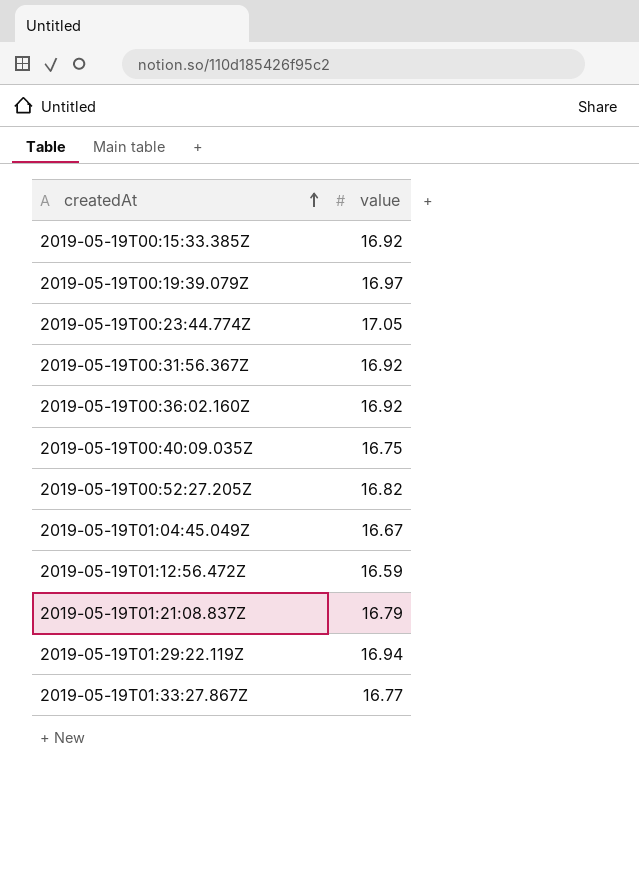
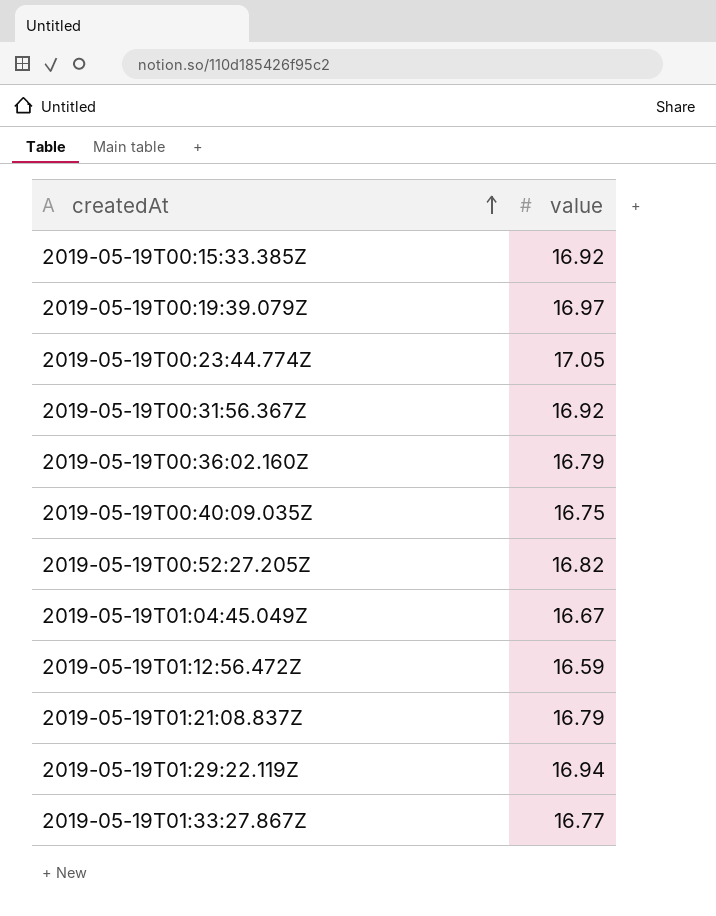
2019-05-19T00:36:02.160Z | value: 16.92 -> 16.79

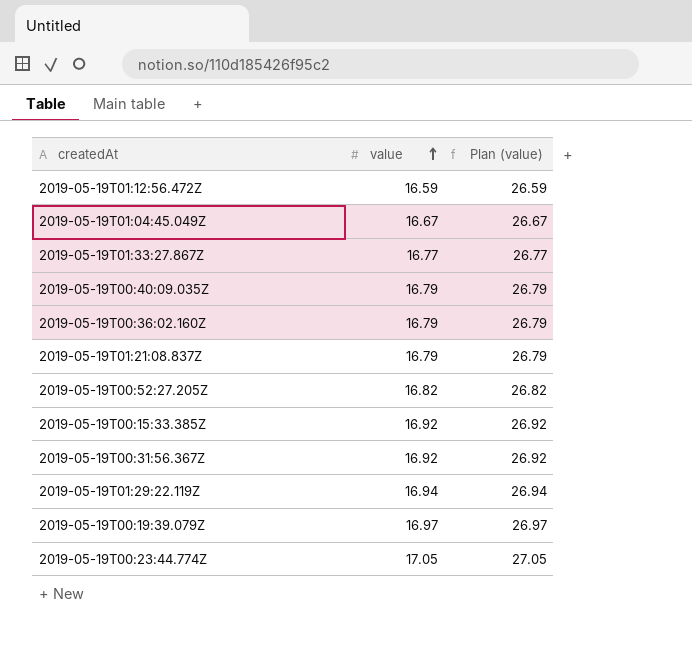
row order: createdAt ascending -> value ascending
column Plan (value) | formula: none -> [value] + 10
2019-05-19T00:40:09.035Z | value: 16.75 -> 16.79

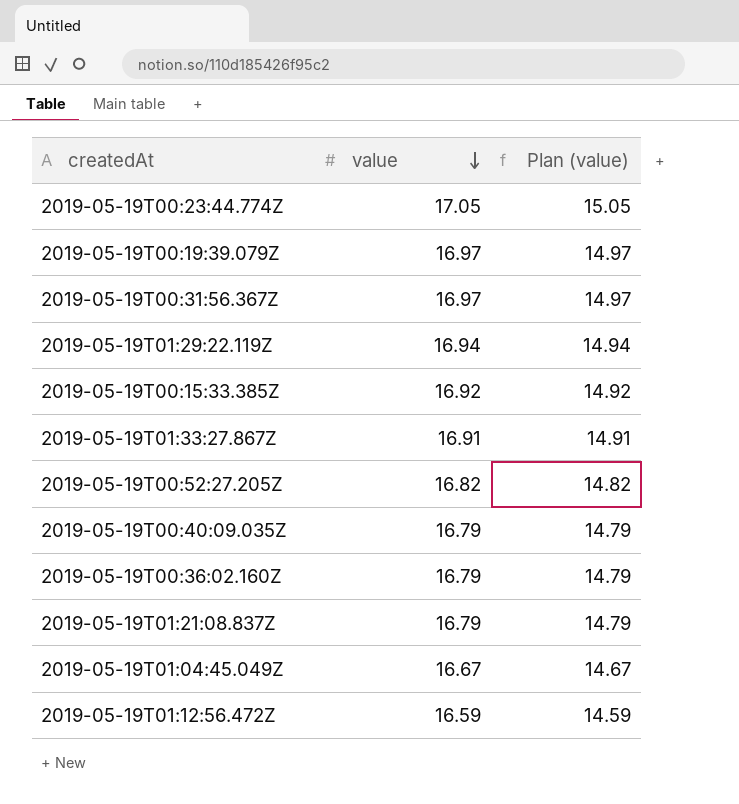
row order: value ascending -> value descending
column Plan (value) | formula: [value] + 10 -> [value] - 2
2019-05-19T00:31:56.367Z | value: 16.92 -> 16.97
2019-05-19T01:33:27.867Z | value: 16.77 -> 16.91

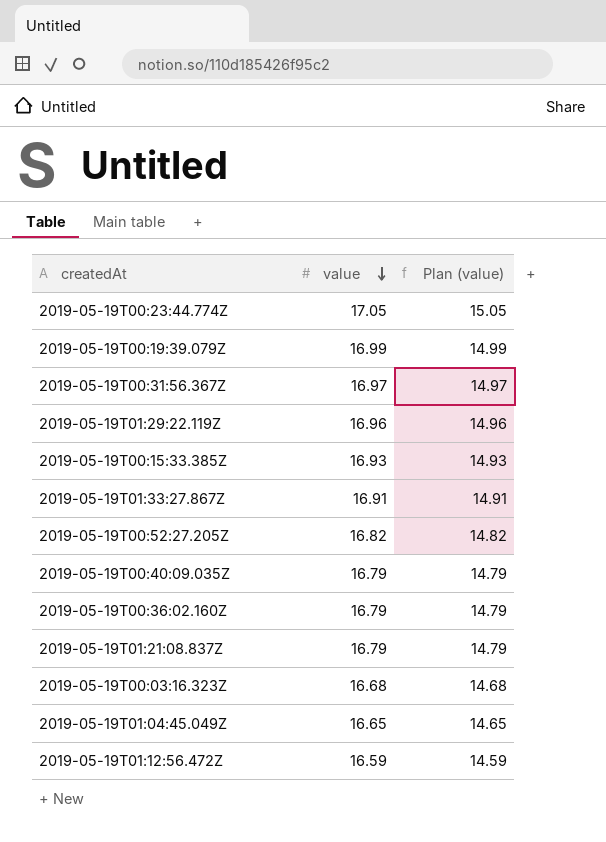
2019-05-19T00:19:39.079Z | value: 16.97 -> 16.99
2019-05-19T00:19:39.079Z | Plan (value): 14.97 -> 14.99
2019-05-19T01:29:22.119Z | value: 16.94 -> 16.96
2019-05-19T01:29:22.119Z | Plan (value): 14.94 -> 14.96
2019-05-19T00:15:33.385Z | value: 16.92 -> 16.93
2019-05-19T00:15:33.385Z | Plan (value): 14.92 -> 14.93
row 2019-05-19T00:03:16.323Z: none -> 16.68 | 14.68
2019-05-19T01:04:45.049Z | value: 16.67 -> 16.65
2019-05-19T01:04:45.049Z | Plan (value): 14.67 -> 14.65

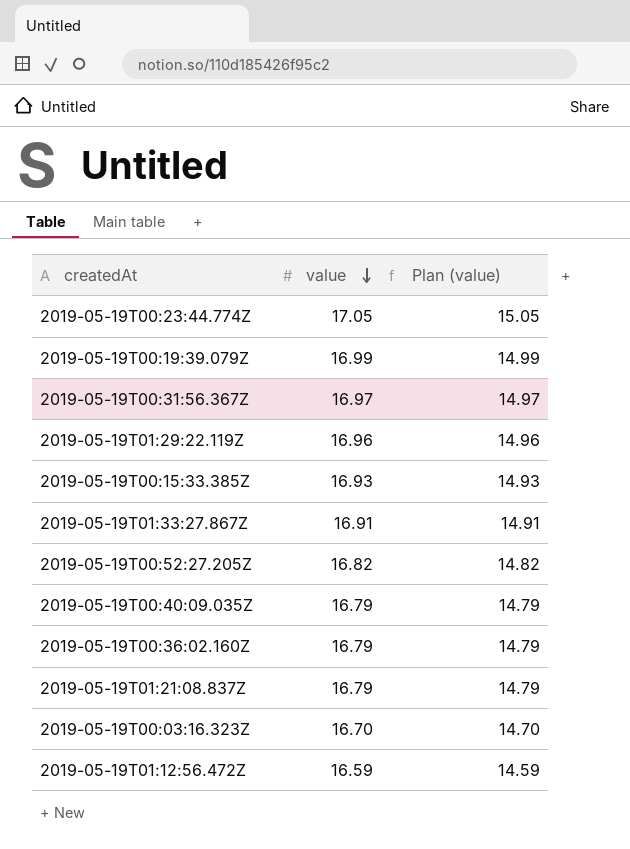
row 2019-05-19T01:04:45.049Z: 16.65 | 14.65 -> none
2019-05-19T00:03:16.323Z | value: 16.68 -> 16.70
2019-05-19T00:03:16.323Z | Plan (value): 14.68 -> 14.70

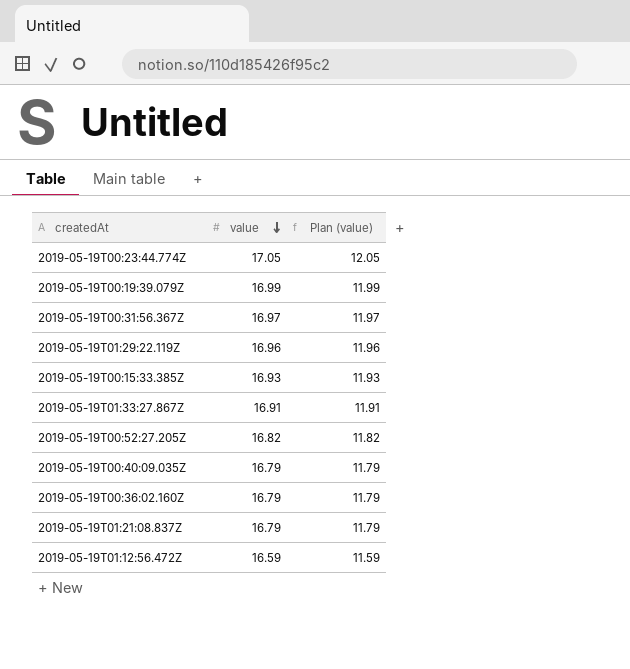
column Plan (value) | formula: [value] - 2 -> [value] - 5
row 2019-05-19T00:03:16.323Z: 16.70 | 14.70 -> none

